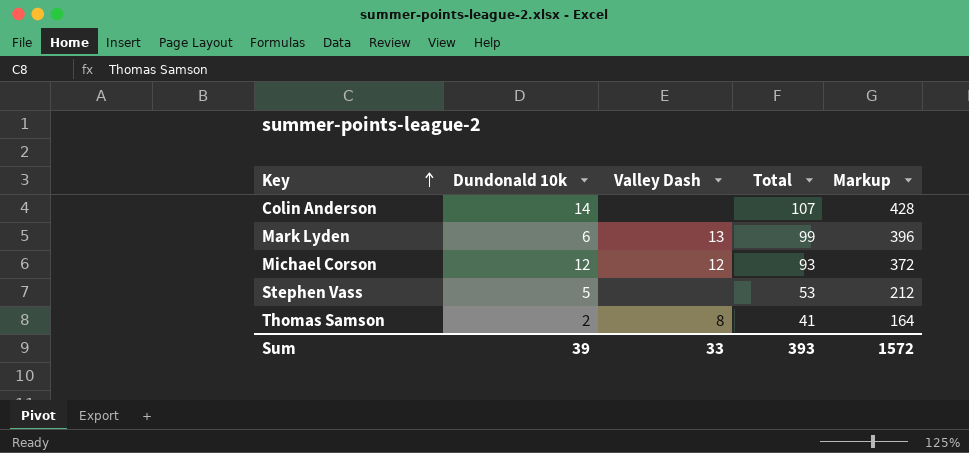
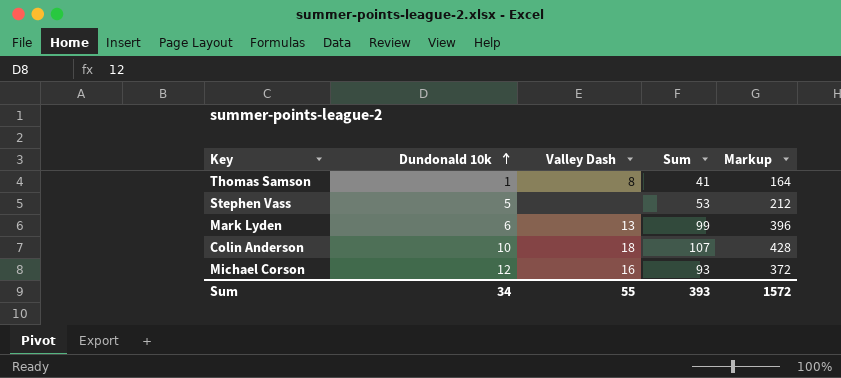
row order: Key ascending -> Dundonald 10k ascending
column name: Total -> Sum
Thomas Samson | Dundonald 10k: 2 -> 1
Colin Anderson | Dundonald 10k: 14 -> 10
Colin Anderson | Valley Dash: none -> 18
Michael Corson | Valley Dash: 12 -> 16
Sum | Dundonald 10k: 39 -> 34
Sum | Valley Dash: 33 -> 55

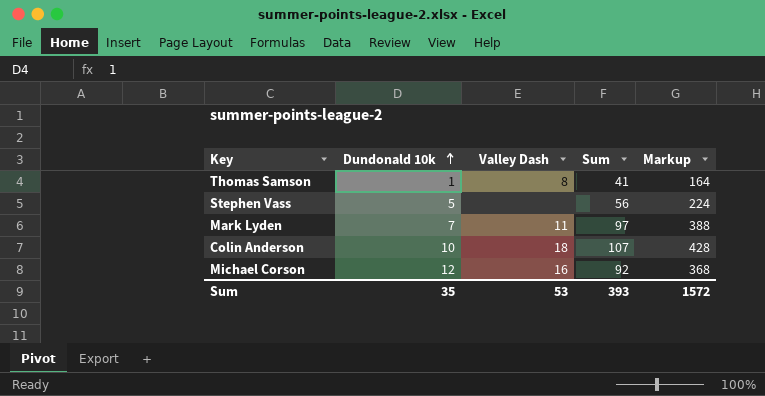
Stephen Vass | Sum: 53 -> 56
Stephen Vass | Markup: 212 -> 224
Mark Lyden | Dundonald 10k: 6 -> 7
Mark Lyden | Valley Dash: 13 -> 11
Mark Lyden | Sum: 99 -> 97
Mark Lyden | Markup: 396 -> 388
Michael Corson | Sum: 93 -> 92
Michael Corson | Markup: 372 -> 368
Sum | Dundonald 10k: 34 -> 35
Sum | Valley Dash: 55 -> 53

